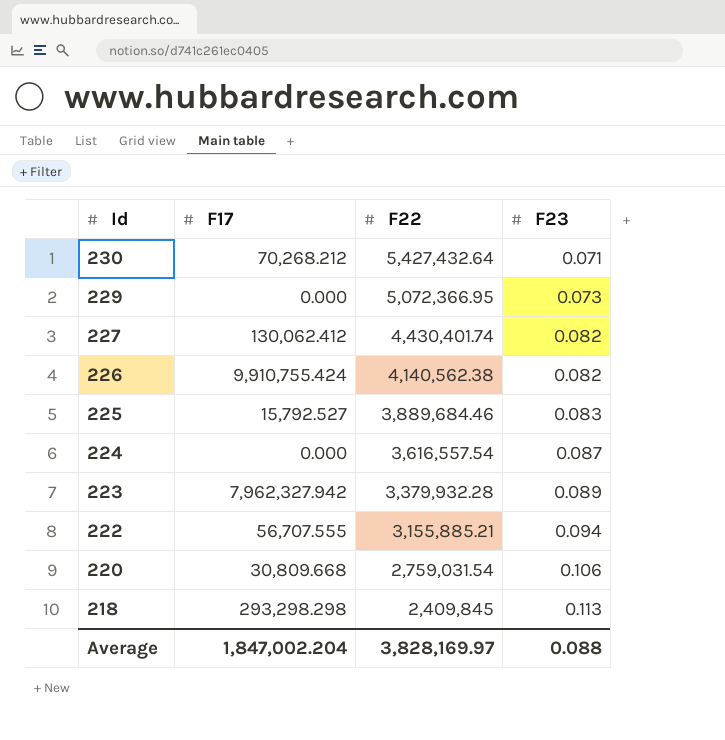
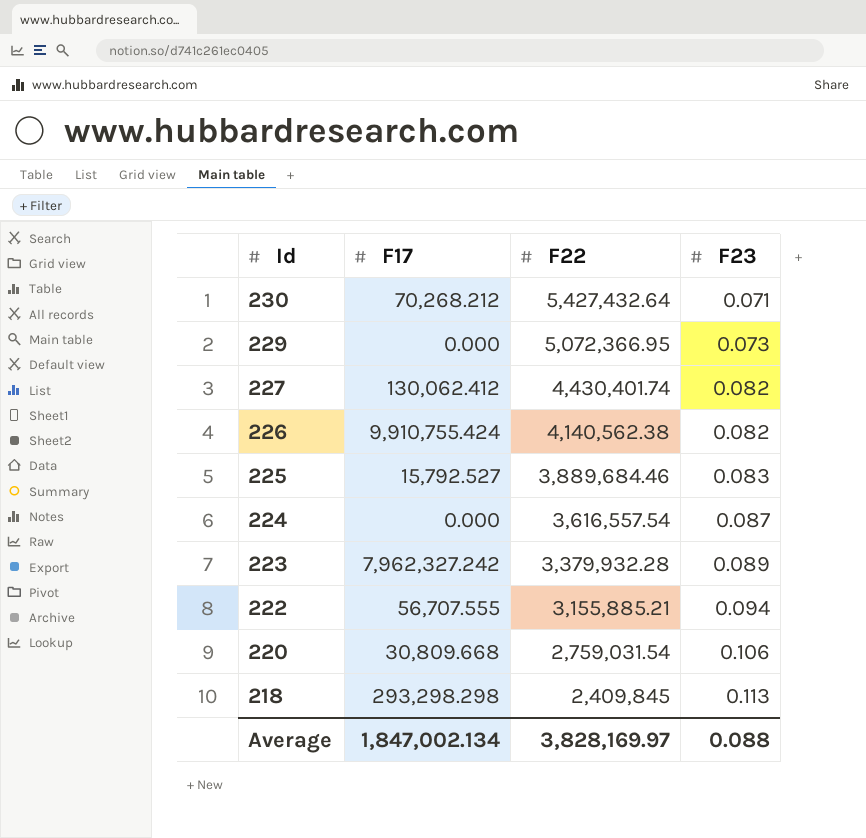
223 | F17: 7,962,327.942 -> 7,962,327.242
Average | F17: 1,847,002.204 -> 1,847,002.134

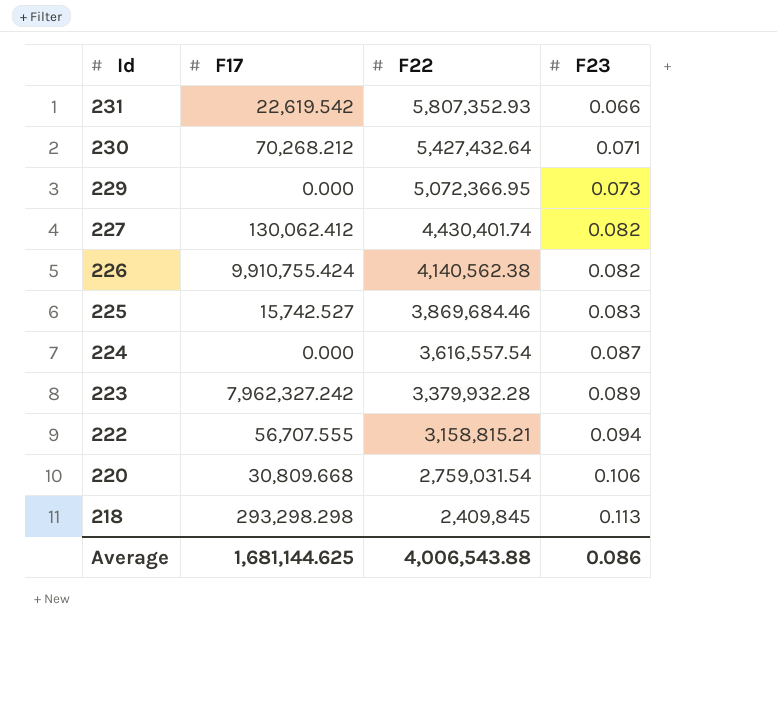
row 231: none -> 22,619.542 | 5,807,352.93 | 0.066
225 | F17: 15,792.527 -> 15,742.527
225 | F22: 3,889,684.46 -> 3,869,684.46
222 | F22: 3,155,885.21 -> 3,158,815.21
Average | F17: 1,847,002.134 -> 1,681,144.625
Average | F22: 3,828,169.97 -> 4,006,543.88
Average | F23: 0.088 -> 0.086

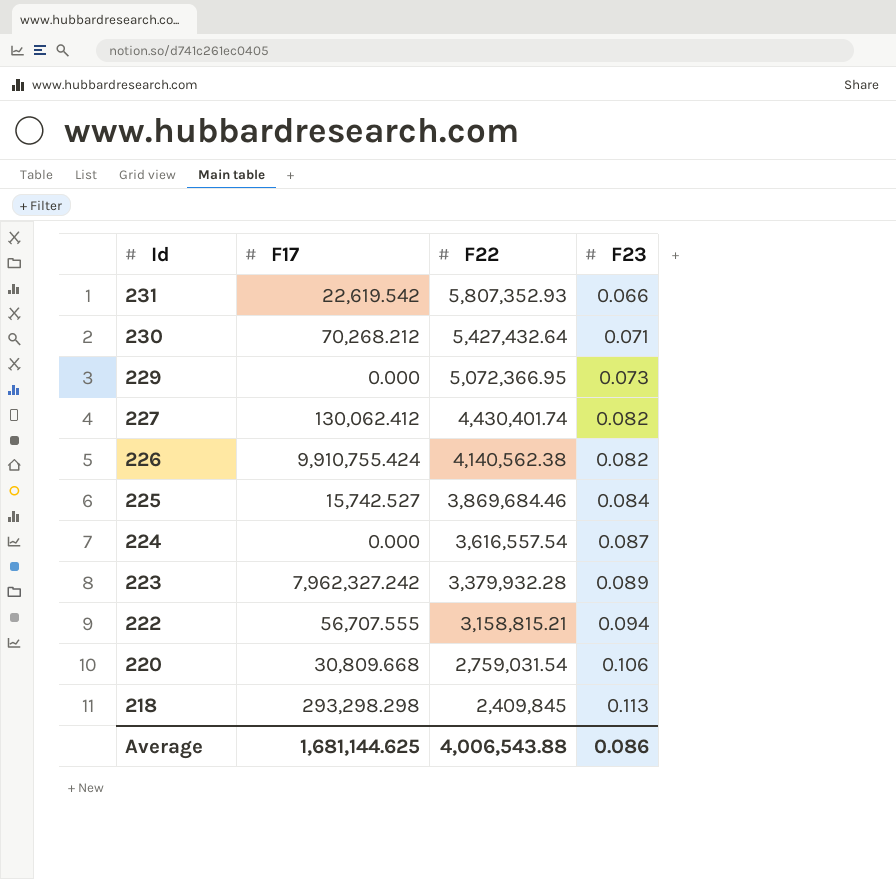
225 | F23: 0.083 -> 0.084

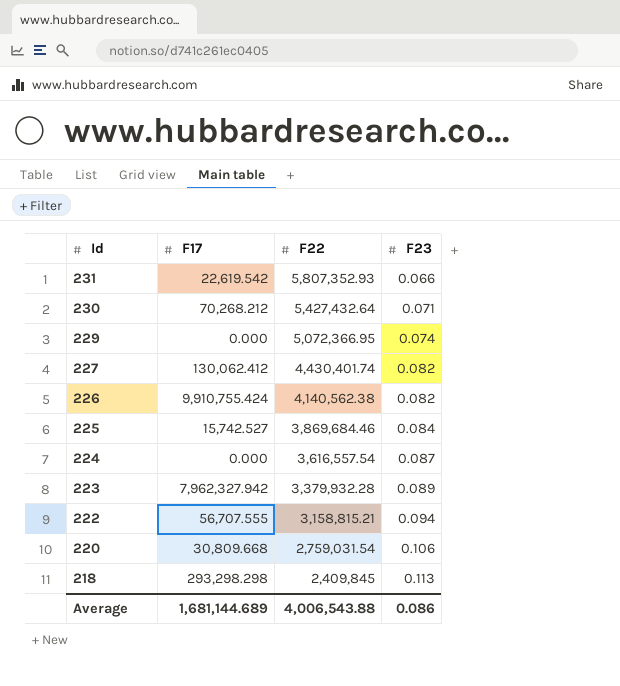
229 | F23: 0.073 -> 0.074
223 | F17: 7,962,327.242 -> 7,962,327.942
Average | F17: 1,681,144.625 -> 1,681,144.689

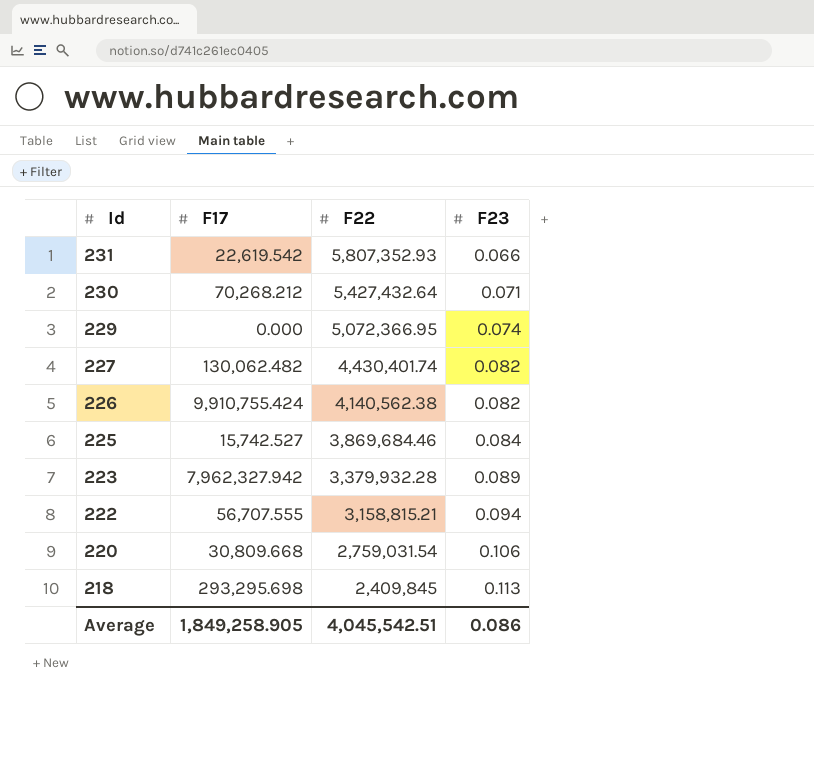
row 224: 0.000 | 3,616,557.54 | 0.087 -> none
227 | F17: 130,062.412 -> 130,062.482
218 | F17: 293,298.298 -> 293,295.698
Average | F17: 1,681,144.689 -> 1,849,258.905
Average | F22: 4,006,543.88 -> 4,045,542.51

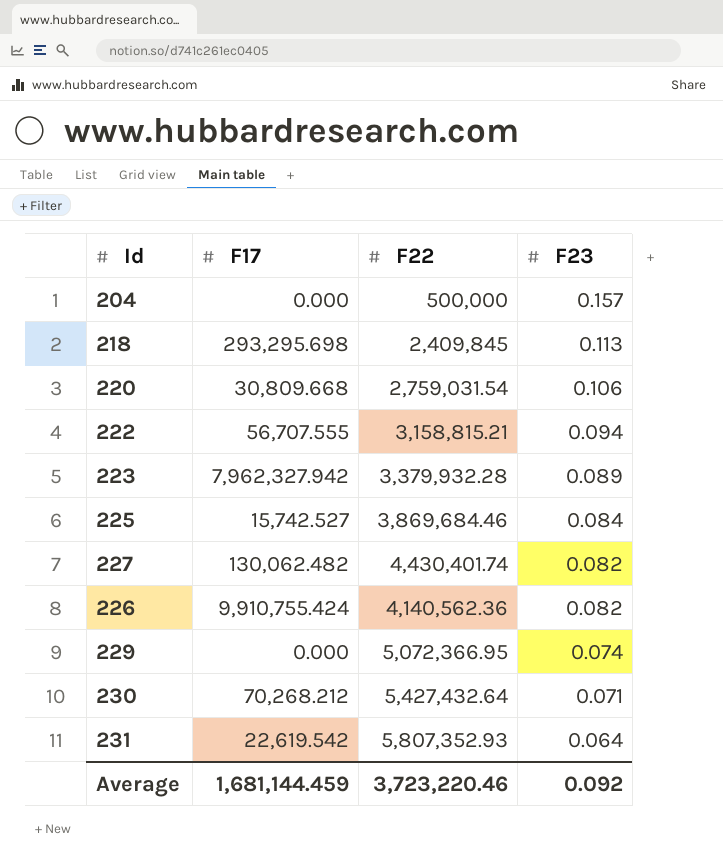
row order: Id descending -> F23 descending
row 204: none -> 0.000 | 500,000 | 0.157
226 | F22: 4,140,562.38 -> 4,140,562.36
231 | F23: 0.066 -> 0.064
Average | F17: 1,849,258.905 -> 1,681,144.459
Average | F22: 4,045,542.51 -> 3,723,220.46
Average | F23: 0.086 -> 0.092

